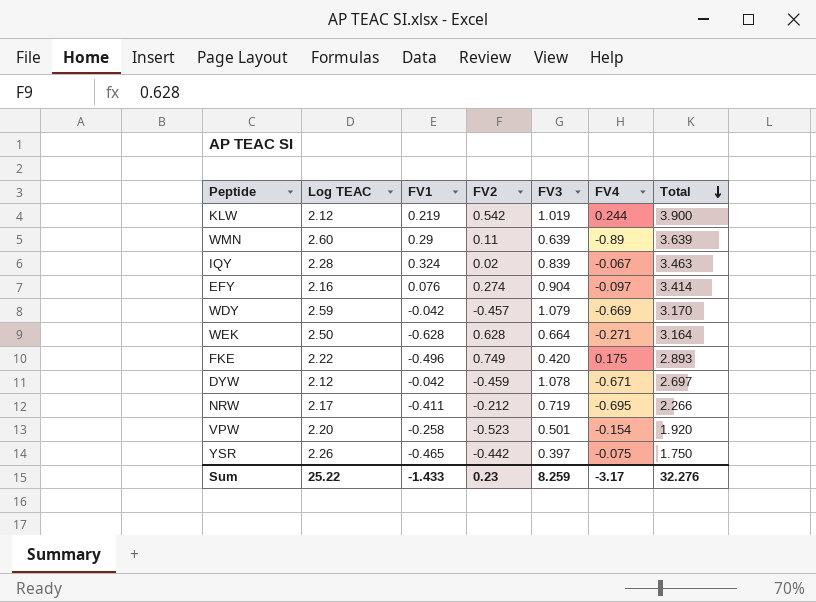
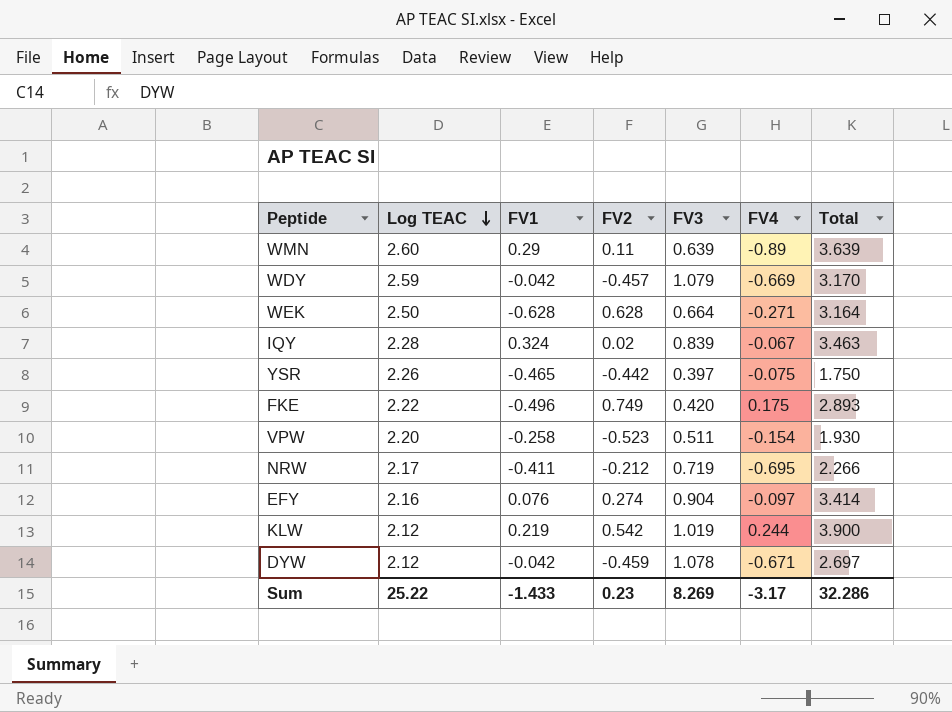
row order: Total descending -> Log TEAC descending
VPW | FV3: 0.501 -> 0.511
VPW | Total: 1.920 -> 1.930
Sum | FV3: 8.259 -> 8.269
Sum | Total: 32.276 -> 32.286

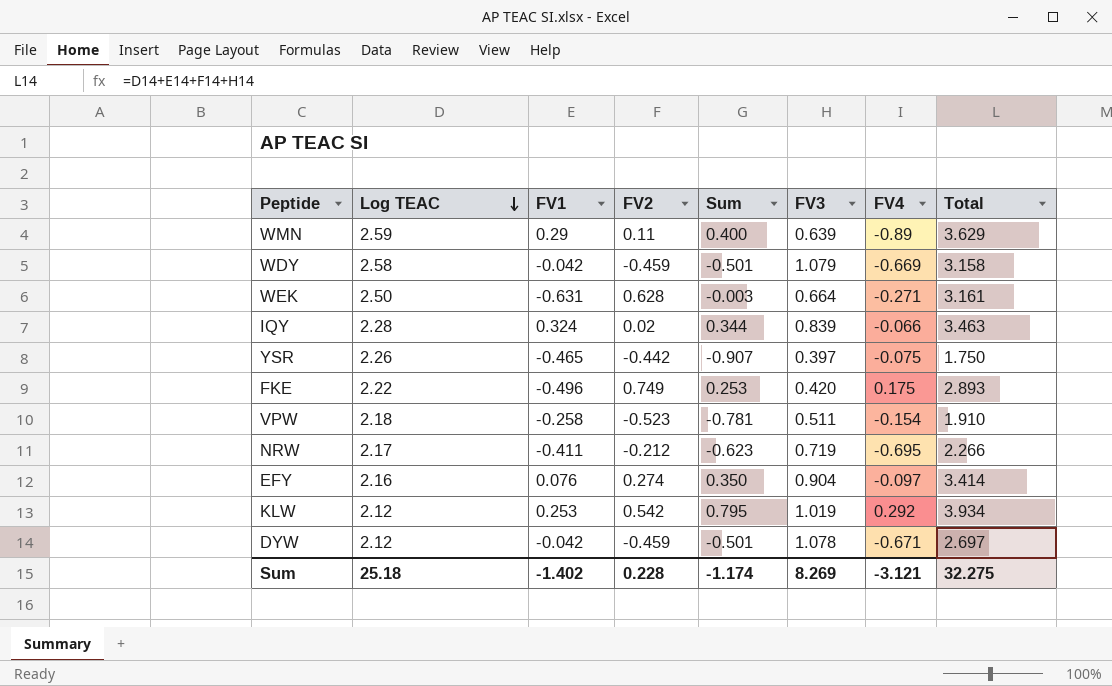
column Sum | formula: none -> [FV1] + [FV2]
WMN | Log TEAC: 2.60 -> 2.59
WMN | Total: 3.639 -> 3.629
WDY | Log TEAC: 2.59 -> 2.58
WDY | FV2: -0.457 -> -0.459
WDY | Total: 3.170 -> 3.158
WEK | FV1: -0.628 -> -0.631
WEK | Total: 3.164 -> 3.161
IQY | FV4: -0.067 -> -0.066
VPW | Log TEAC: 2.20 -> 2.18
VPW | Total: 1.930 -> 1.910
KLW | FV1: 0.219 -> 0.253
KLW | FV4: 0.244 -> 0.292
KLW | Total: 3.900 -> 3.934
Sum | Log TEAC: 25.22 -> 25.18
Sum | FV1: -1.433 -> -1.402
Sum | FV2: 0.23 -> 0.228
Sum | FV4: -3.17 -> -3.121
Sum | Total: 32.286 -> 32.275

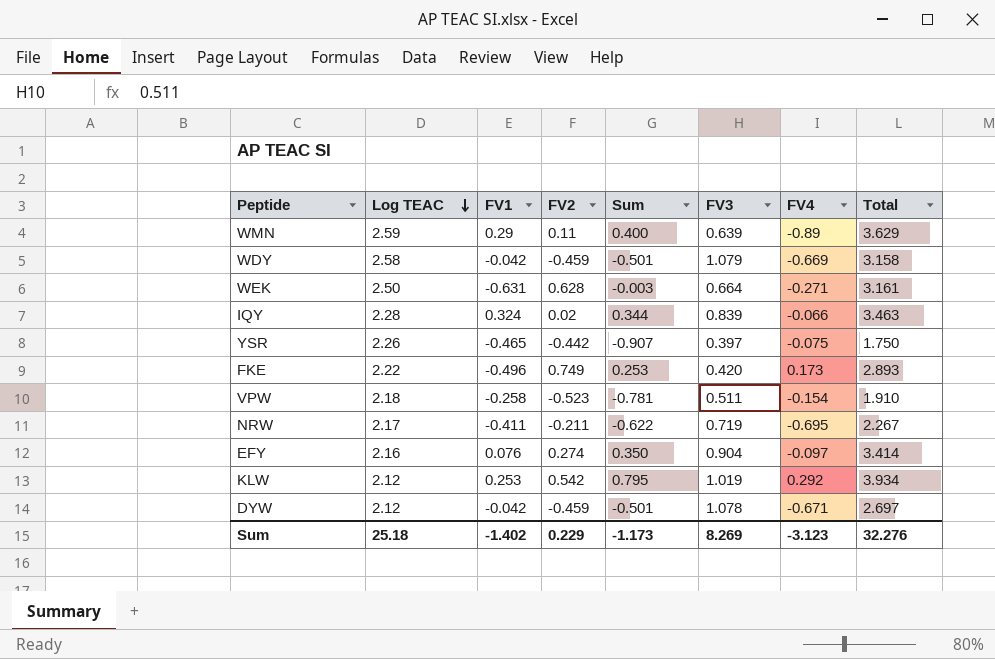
FKE | FV4: 0.175 -> 0.173
NRW | FV2: -0.212 -> -0.211
NRW | Sum: -0.623 -> -0.622
NRW | Total: 2.266 -> 2.267
Sum | FV2: 0.228 -> 0.229
Sum | Sum: -1.174 -> -1.173
Sum | FV4: -3.121 -> -3.123
Sum | Total: 32.275 -> 32.276

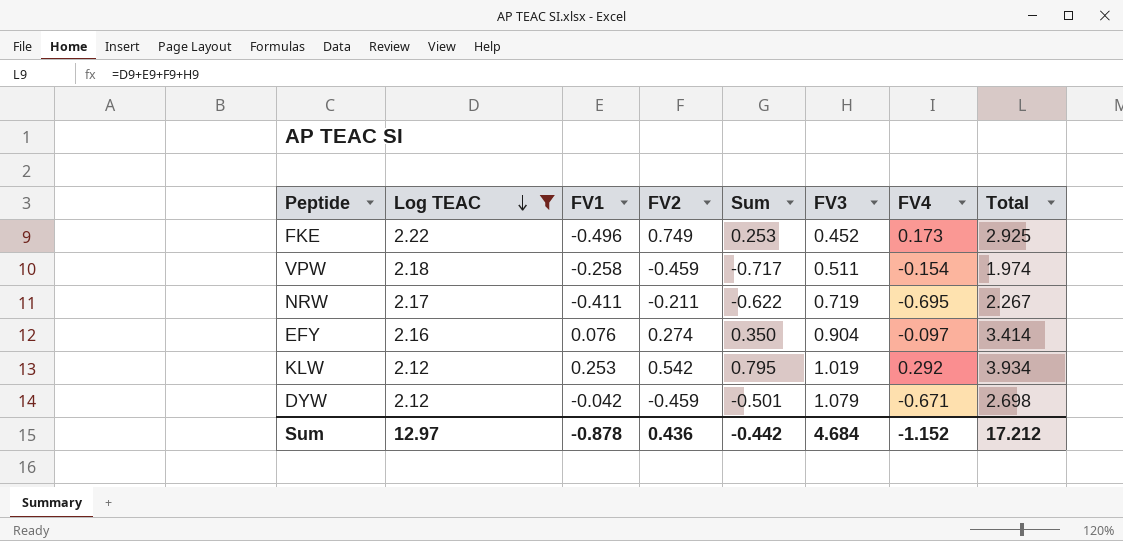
filter: none -> Log TEAC <= 2.22
FKE | FV3: 0.420 -> 0.452
FKE | Total: 2.893 -> 2.925
VPW | FV2: -0.523 -> -0.459
VPW | Sum: -0.781 -> -0.717
VPW | Total: 1.910 -> 1.974
DYW | FV3: 1.078 -> 1.079
DYW | Total: 2.697 -> 2.698
Sum | Log TEAC: 25.18 -> 12.97
Sum | FV1: -1.402 -> -0.878
Sum | FV2: 0.229 -> 0.436
Sum | Sum: -1.173 -> -0.442
Sum | FV3: 8.269 -> 4.684
Sum | FV4: -3.123 -> -1.152
Sum | Total: 32.276 -> 17.212

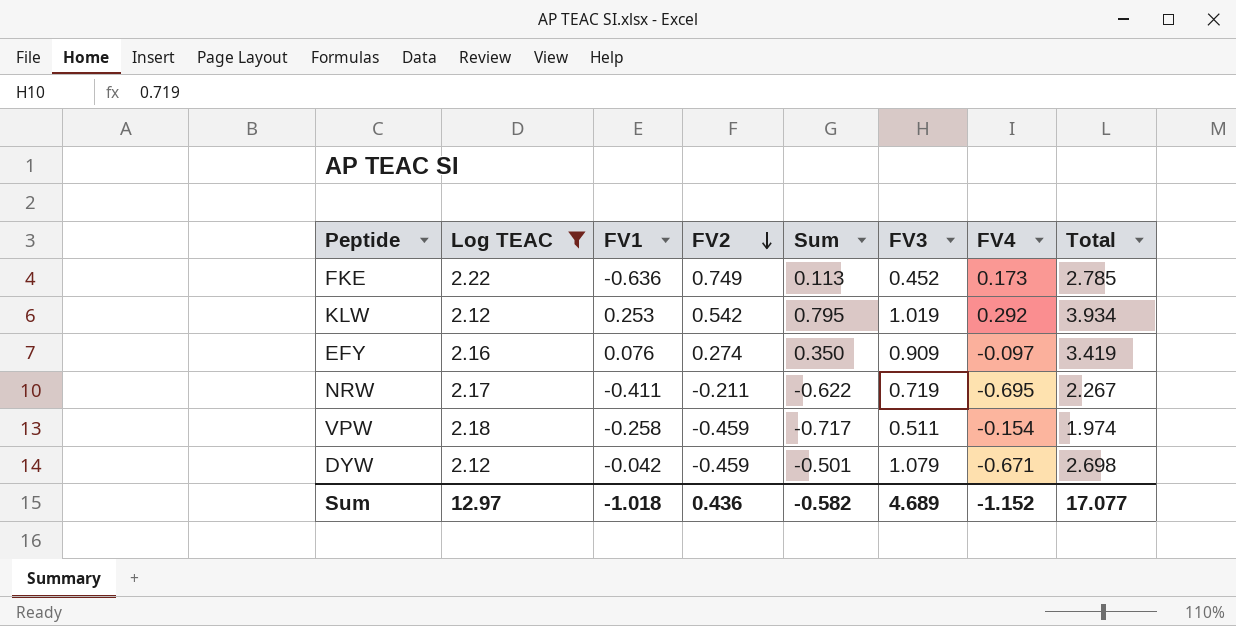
row order: Log TEAC descending -> FV2 descending
FKE | FV1: -0.496 -> -0.636
FKE | Sum: 0.253 -> 0.113
FKE | Total: 2.925 -> 2.785
EFY | FV3: 0.904 -> 0.909
EFY | Total: 3.414 -> 3.419
Sum | FV1: -0.878 -> -1.018
Sum | Sum: -0.442 -> -0.582
Sum | FV3: 4.684 -> 4.689
Sum | Total: 17.212 -> 17.077

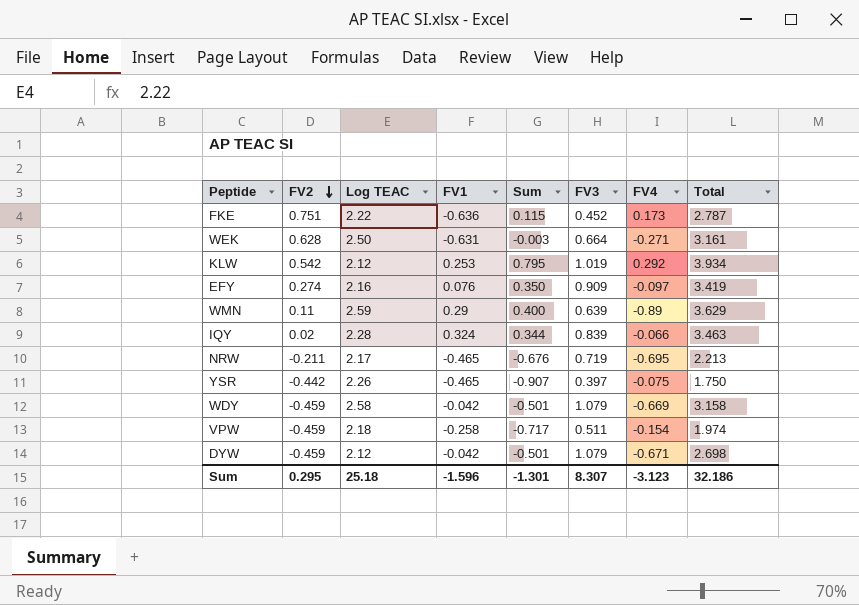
filter: Log TEAC <= 2.22 -> none
column FV2 | position: 4 -> 2
FKE | FV2: 0.749 -> 0.751
FKE | Sum: 0.113 -> 0.115
FKE | Total: 2.785 -> 2.787
NRW | FV1: -0.411 -> -0.465
NRW | Sum: -0.622 -> -0.676
NRW | Total: 2.267 -> 2.213
Sum | FV2: 0.436 -> 0.295
Sum | Log TEAC: 12.97 -> 25.18
Sum | FV1: -1.018 -> -1.596
Sum | Sum: -0.582 -> -1.301
Sum | FV3: 4.689 -> 8.307
Sum | FV4: -1.152 -> -3.123
Sum | Total: 17.077 -> 32.186

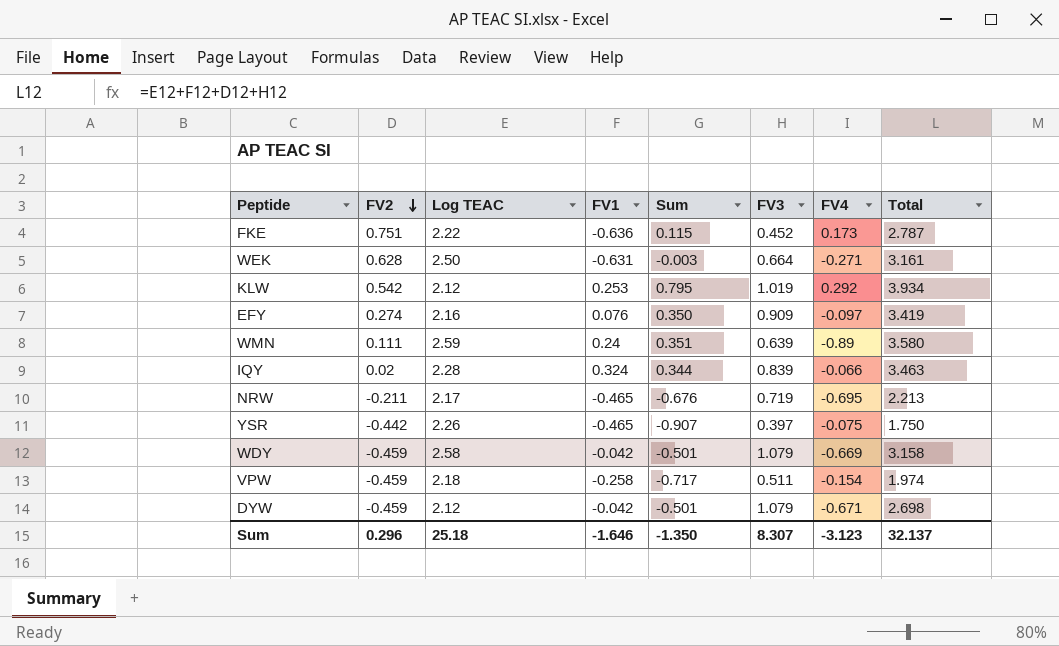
WMN | FV2: 0.11 -> 0.111
WMN | FV1: 0.29 -> 0.24
WMN | Sum: 0.400 -> 0.351
WMN | Total: 3.629 -> 3.580
Sum | FV2: 0.295 -> 0.296
Sum | FV1: -1.596 -> -1.646
Sum | Sum: -1.301 -> -1.350
Sum | Total: 32.186 -> 32.137

